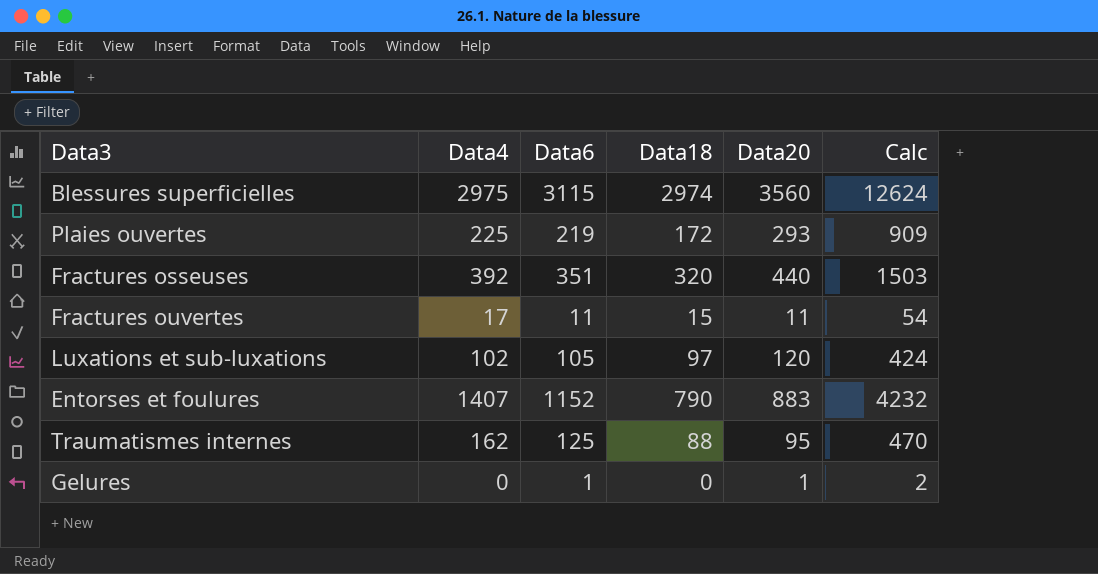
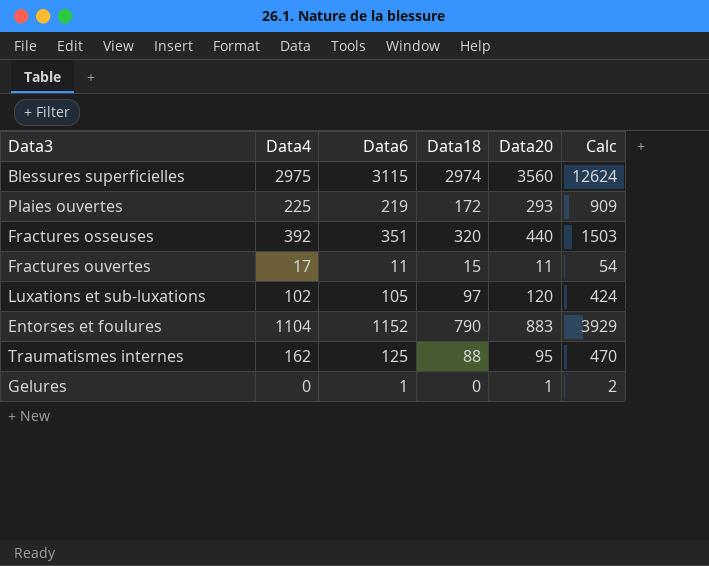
Entorses et foulures | Data4: 1407 -> 1104
Entorses et foulures | Calc: 4232 -> 3929

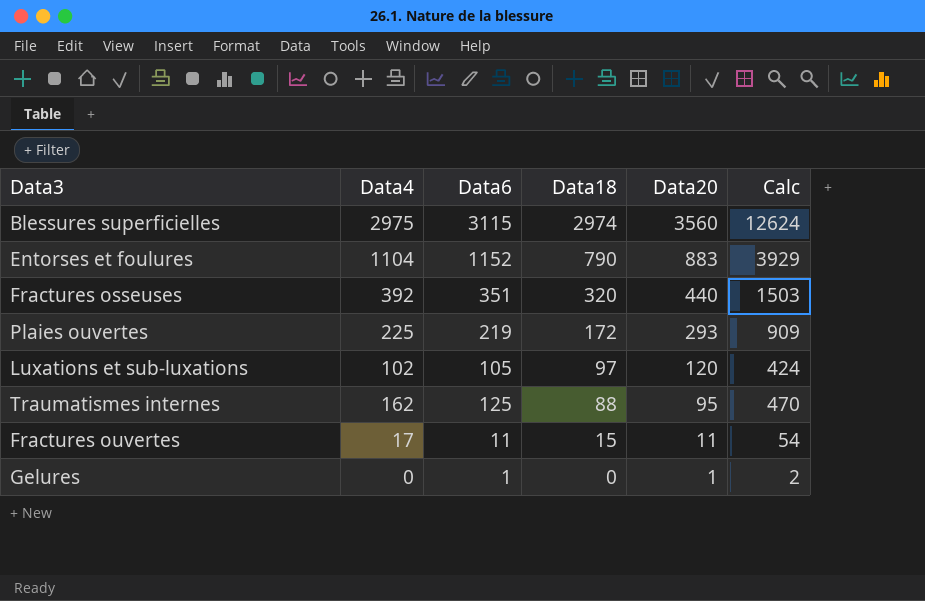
row order: none -> Data18 descending

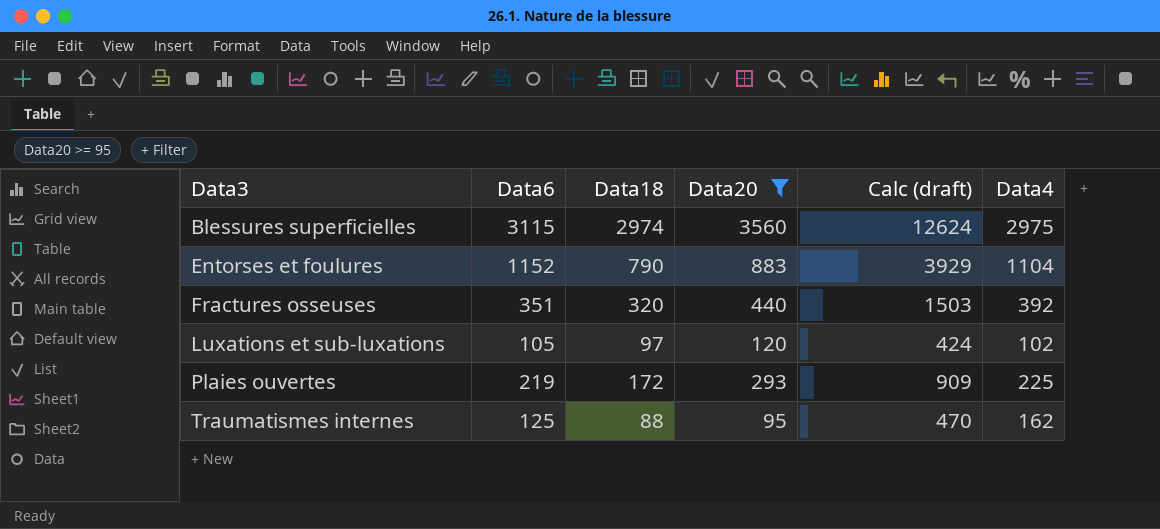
filter: none -> Data20 >= 95
row order: Data18 descending -> Data3 ascending
column name: Calc -> Calc (draft)
column Data4 | position: 2 -> 6

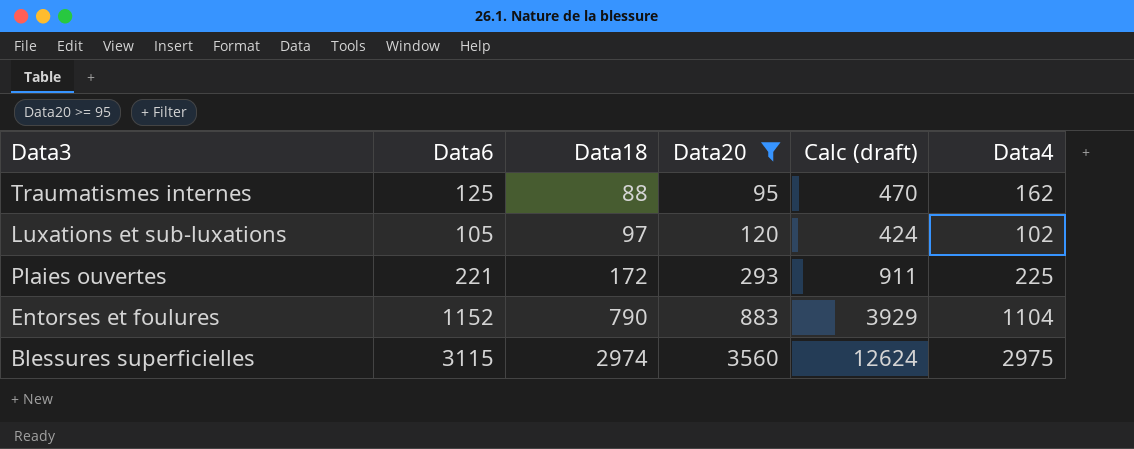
row order: Data3 ascending -> Data18 ascending
row Fractures osseuses: 351 | 320 | 440 | 1503 | 392 -> none
Plaies ouvertes | Data6: 219 -> 221
Plaies ouvertes | Calc (draft): 909 -> 911

